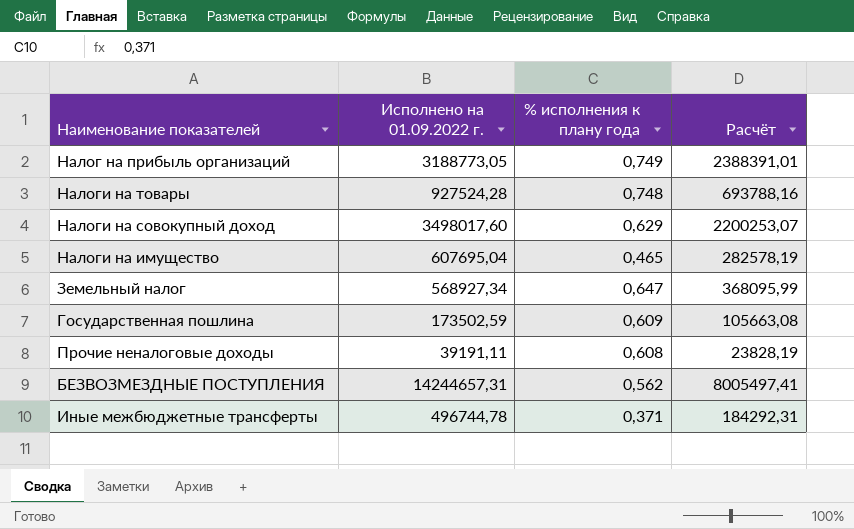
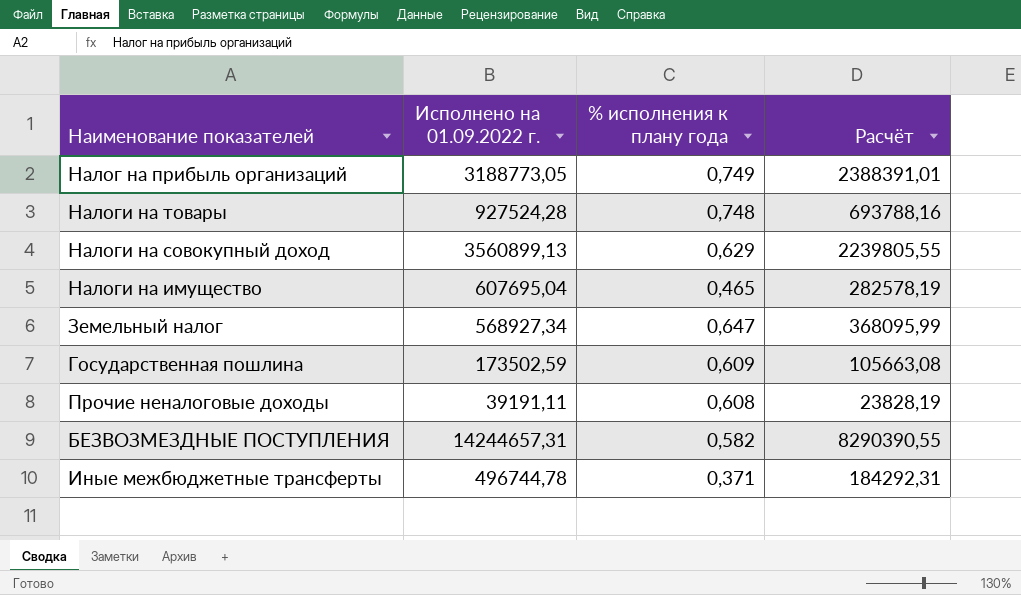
Налоги на совокупный доход | Исполнено на 01.09.2022 г.: 3498017,60 -> 3560899,13
Налоги на совокупный доход | Расчёт: 2200253,07 -> 2239805,55
БЕЗВОЗМЕЗДНЫЕ ПОСТУПЛЕНИЯ | % исполнения к плану года: 0,562 -> 0,582
БЕЗВОЗМЕЗДНЫЕ ПОСТУПЛЕНИЯ | Расчёт: 8005497,41 -> 8290390,55

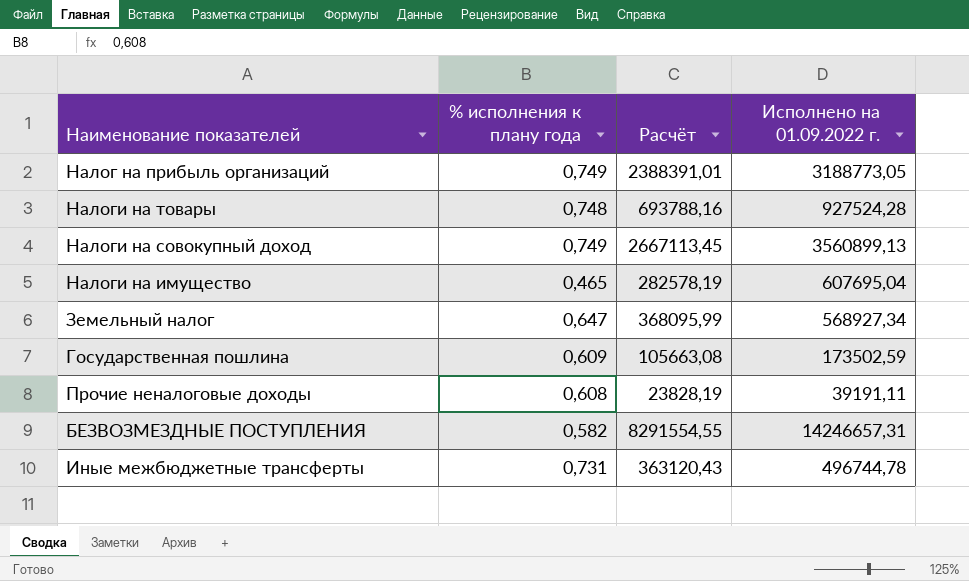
column Исполнено на 01.09.2022 г. | position: 2 -> 4
Налоги на совокупный доход | % исполнения к плану года: 0,629 -> 0,749
Налоги на совокупный доход | Расчёт: 2239805,55 -> 2667113,45
БЕЗВОЗМЕЗДНЫЕ ПОСТУПЛЕНИЯ | Расчёт: 8290390,55 -> 8291554,55
БЕЗВОЗМЕЗДНЫЕ ПОСТУПЛЕНИЯ | Исполнено на 01.09.2022 г.: 14244657,31 -> 14246657,31
Иные межбюджетные трансферты | % исполнения к плану года: 0,371 -> 0,731
Иные межбюджетные трансферты | Расчёт: 184292,31 -> 363120,43

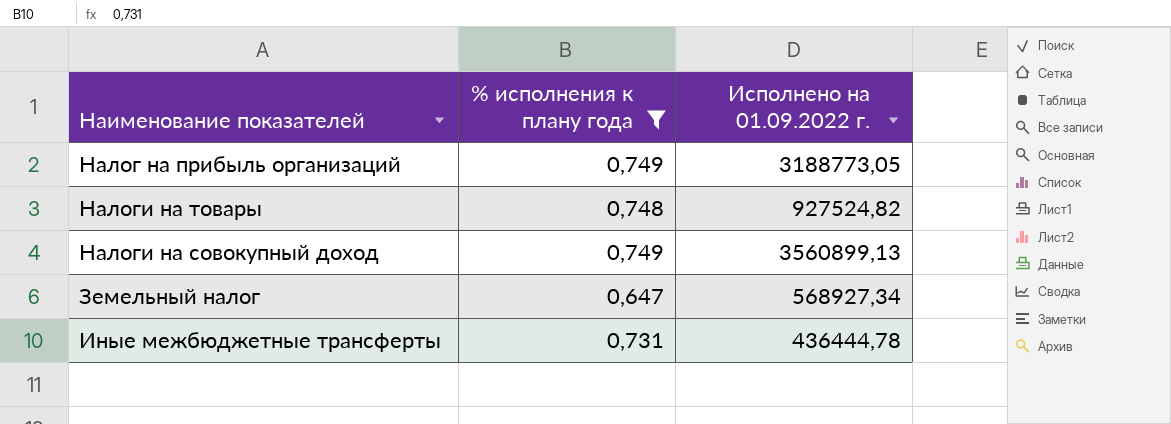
filter: none -> % исполнения к плану года >= 0,647
column Расчёт | formula: [% исполнения к плану года] * [Исполнено на 01.09.2022 г.] -> none
Налоги на товары | Исполнено на 01.09.2022 г.: 927524,28 -> 927524,82
Иные межбюджетные трансферты | Исполнено на 01.09.2022 г.: 496744,78 -> 436444,78

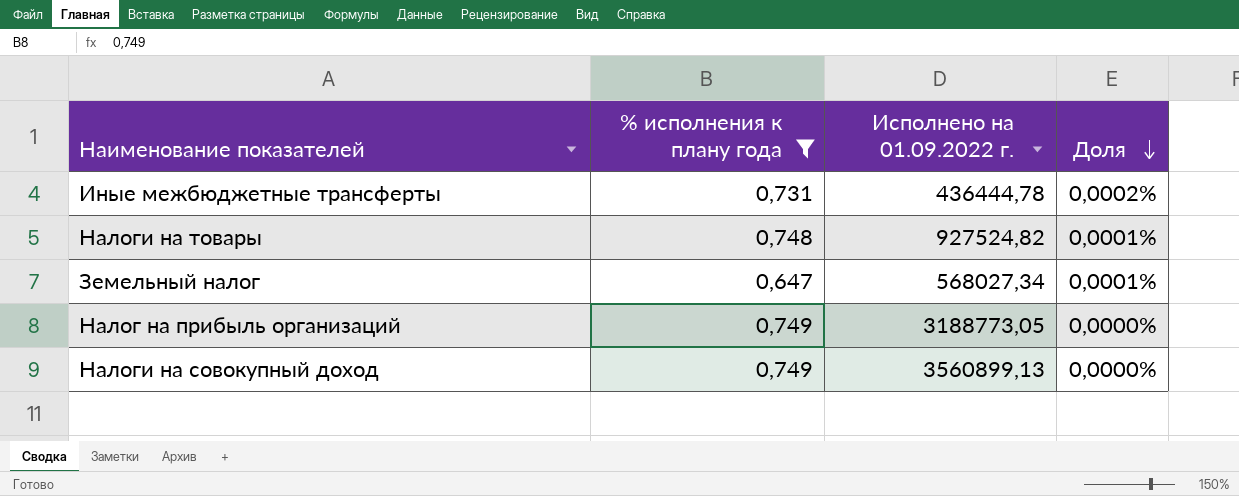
row order: none -> Доля descending
column Доля | formula: none -> [% исполнения к плану года] / [Исполнено на 01.09.2022 г.]
Земельный налог | Исполнено на 01.09.2022 г.: 568927,34 -> 568027,34

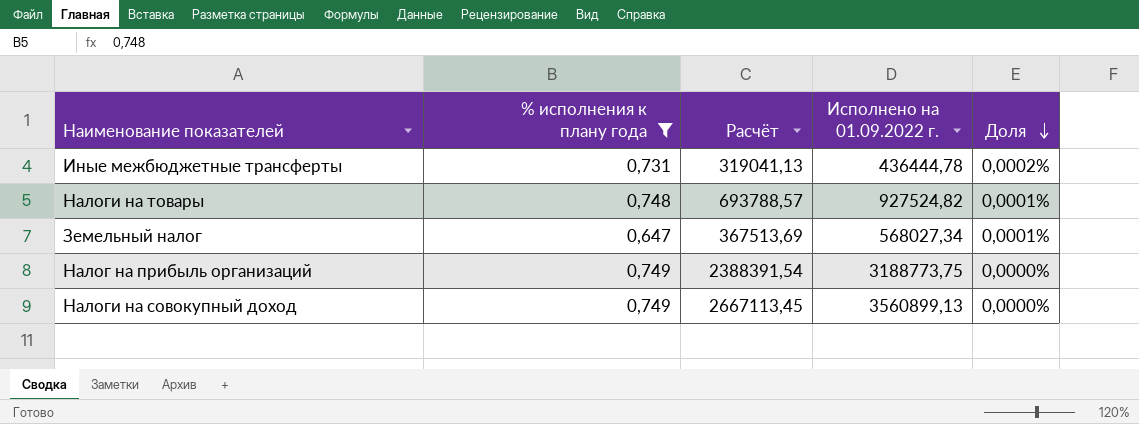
column Расчёт | formula: none -> [% исполнения к плану года] * [Исполнено на 01.09.2022 г.]
Налог на прибыль организаций | Исполнено на 01.09.2022 г.: 3188773,05 -> 3188773,75

